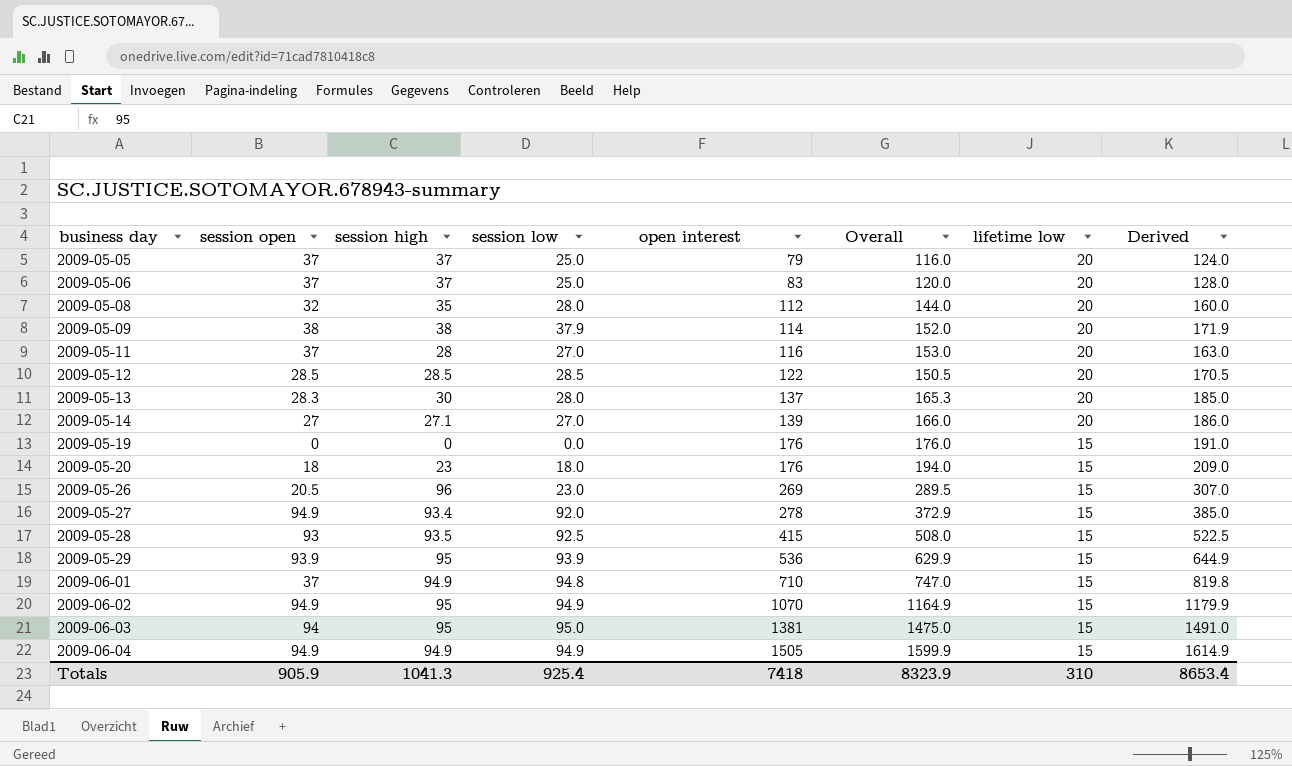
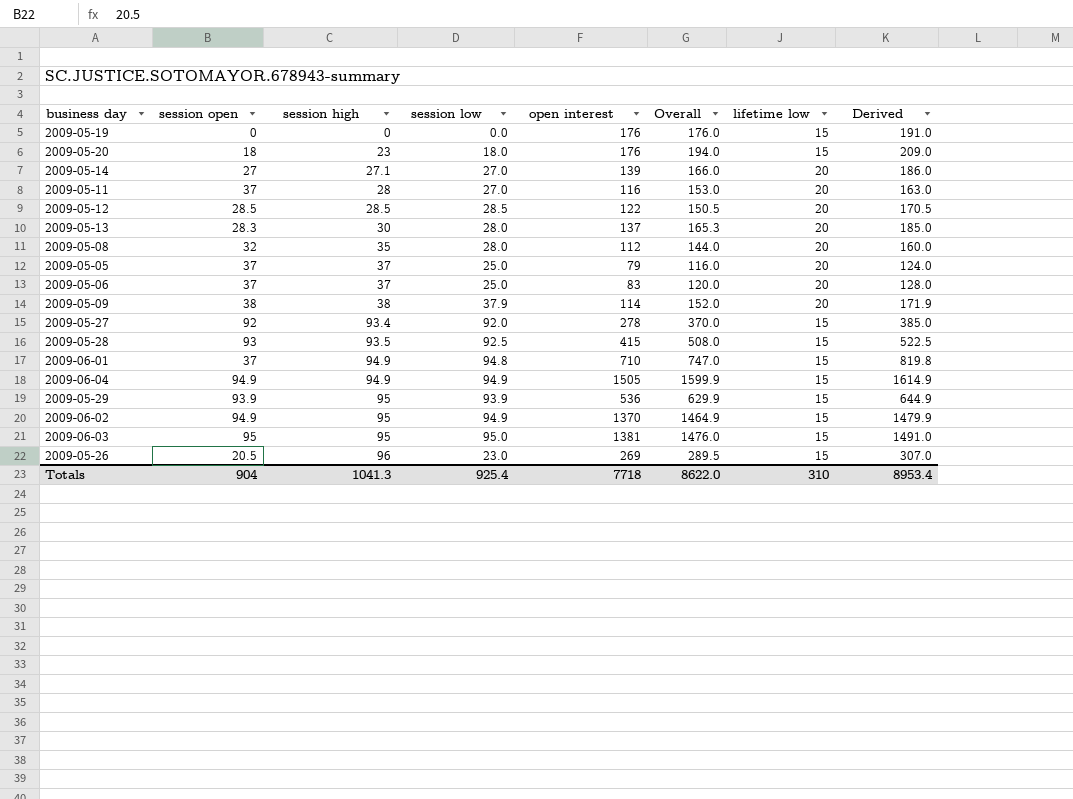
row order: business day ascending -> session high ascending
2009-05-27 | session open: 94.9 -> 92
2009-05-27 | Overall: 372.9 -> 370.0
2009-06-02 | open interest: 1070 -> 1370
2009-06-02 | Overall: 1164.9 -> 1464.9
2009-06-02 | Derived: 1179.9 -> 1479.9
2009-06-03 | session open: 94 -> 95
2009-06-03 | Overall: 1475.0 -> 1476.0
Totals | session open: 905.9 -> 904
Totals | open interest: 7418 -> 7718
Totals | Overall: 8323.9 -> 8622.0
Totals | Derived: 8653.4 -> 8953.4

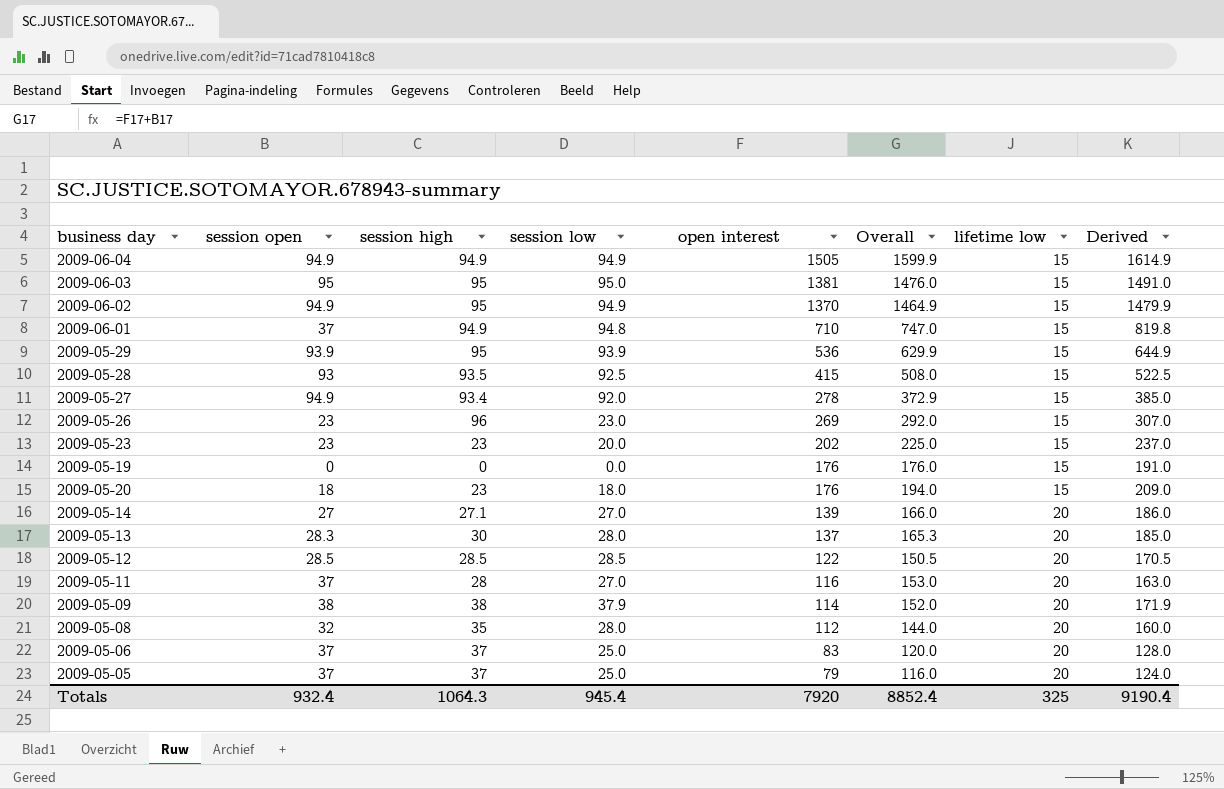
row order: session high ascending -> open interest descending
2009-05-27 | session open: 92 -> 94.9
2009-05-27 | Overall: 370.0 -> 372.9
2009-05-26 | session open: 20.5 -> 23
2009-05-26 | Overall: 289.5 -> 292.0
row 2009-05-23: none -> 23 | 23 | 20.0 | 202 | 225.0 | 15 | 237.0
Totals | session open: 904 -> 932.4
Totals | session high: 1041.3 -> 1064.3
Totals | session low: 925.4 -> 945.4
Totals | open interest: 7718 -> 7920
Totals | Overall: 8622.0 -> 8852.4
Totals | lifetime low: 310 -> 325
Totals | Derived: 8953.4 -> 9190.4

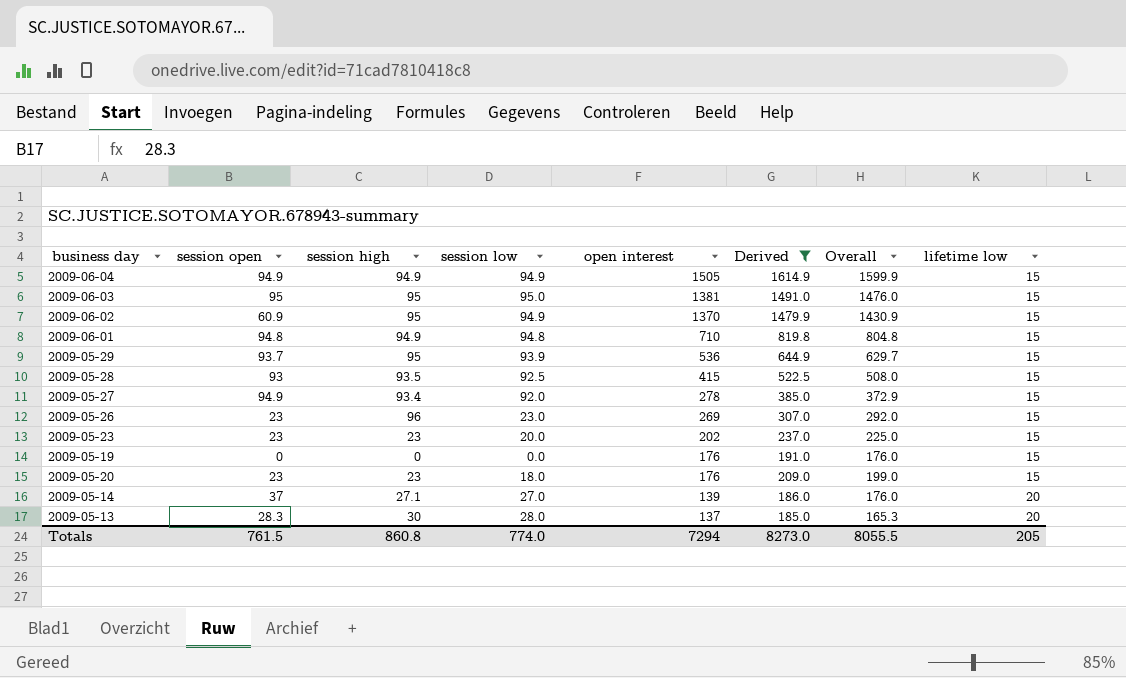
filter: none -> Derived >= 185.0
column Derived | position: 8 -> 6
2009-06-02 | session open: 94.9 -> 60.9
2009-06-02 | Overall: 1464.9 -> 1430.9
2009-06-01 | session open: 37 -> 94.8
2009-06-01 | Overall: 747.0 -> 804.8
2009-05-29 | session open: 93.9 -> 93.7
2009-05-29 | Overall: 629.9 -> 629.7
2009-05-20 | session open: 18 -> 23
2009-05-20 | Overall: 194.0 -> 199.0
2009-05-14 | session open: 27 -> 37
2009-05-14 | Overall: 166.0 -> 176.0
Totals | session open: 932.4 -> 761.5
Totals | session high: 1064.3 -> 860.8
Totals | session low: 945.4 -> 774.0
Totals | open interest: 7920 -> 7294
Totals | Derived: 9190.4 -> 8273.0
Totals | Overall: 8852.4 -> 8055.5
Totals | lifetime low: 325 -> 205

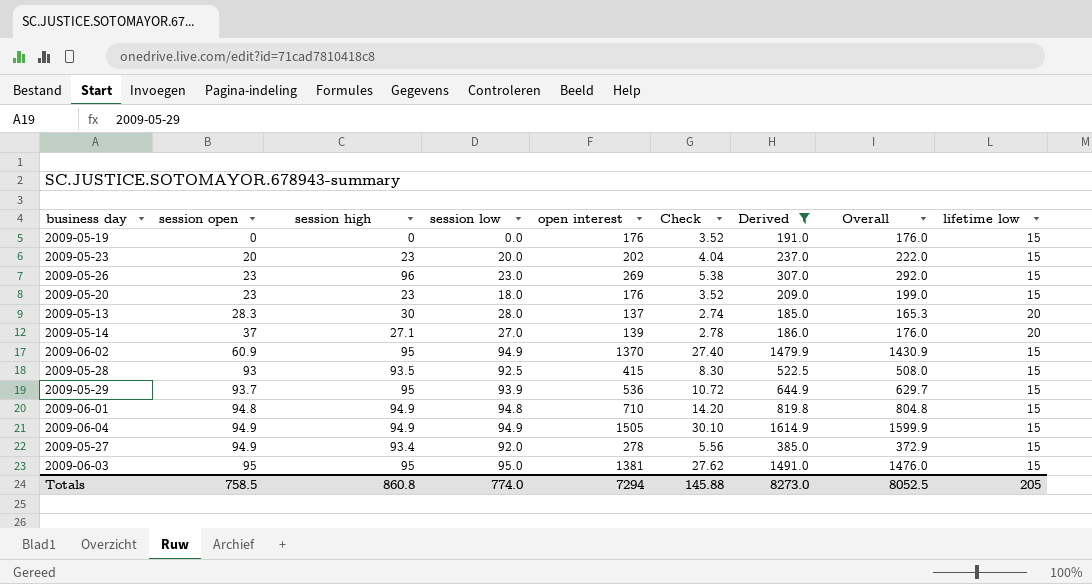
row order: open interest descending -> session open ascending
column Check | formula: none -> [open interest] * 0.02
2009-05-23 | session open: 23 -> 20
2009-05-23 | Overall: 225.0 -> 222.0
Totals | session open: 761.5 -> 758.5
Totals | Overall: 8055.5 -> 8052.5

